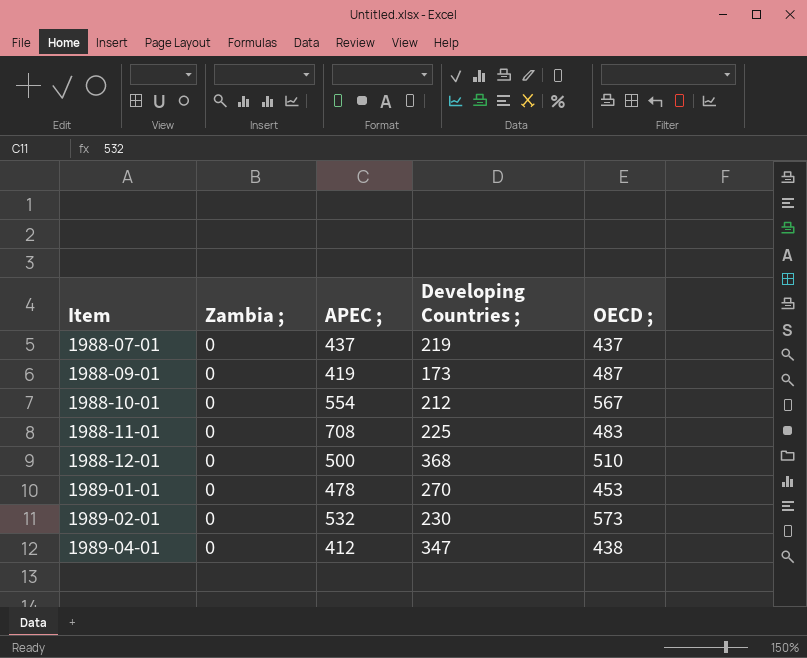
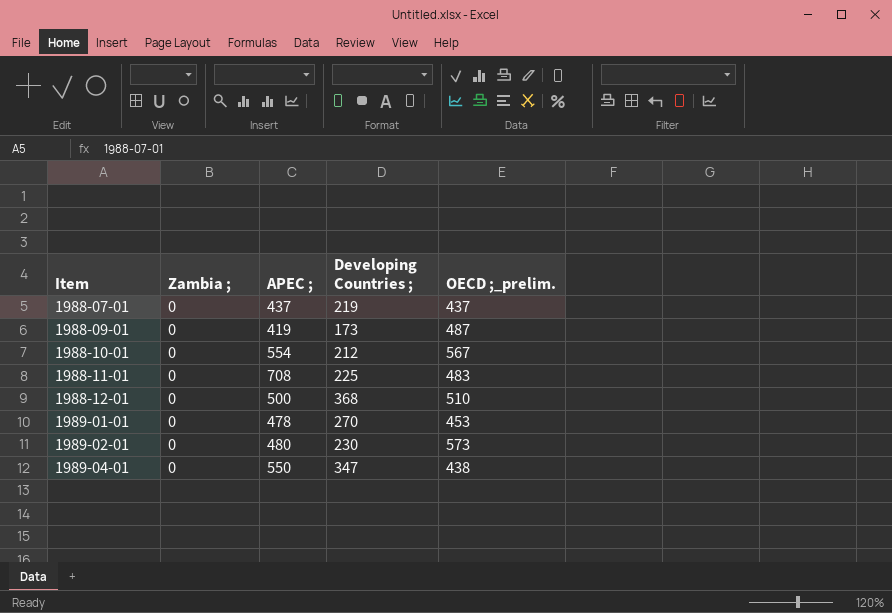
column name: OECD ; -> OECD ;_prelim.
1989-02-01 | APEC ;: 532 -> 480
1989-04-01 | APEC ;: 412 -> 550

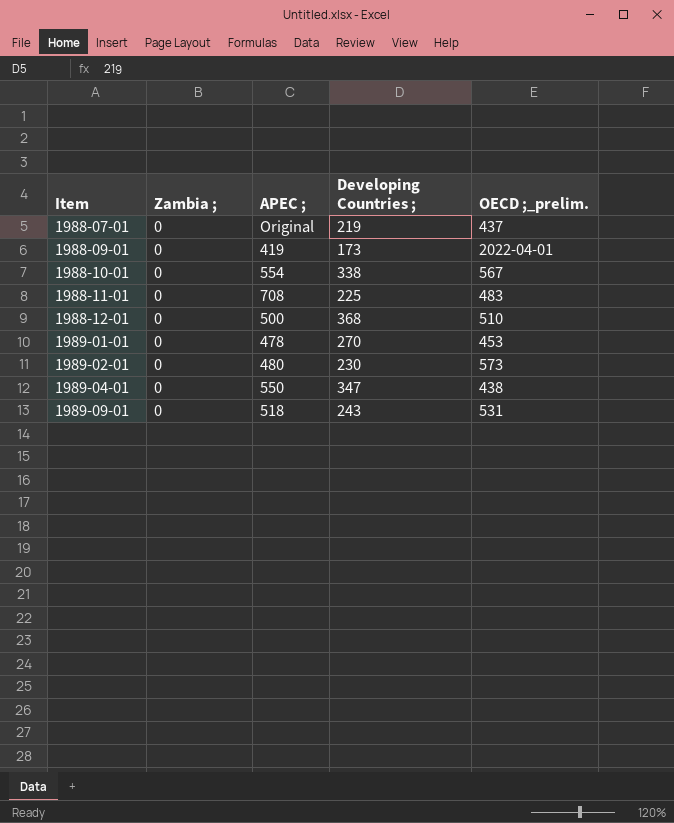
1988-07-01 | APEC ;: 437 -> Original
1988-09-01 | OECD ;_prelim.: 487 -> 2022-04-01
1988-10-01 | Developing Countries ;: 212 -> 338
row 1989-09-01: none -> 0 | 518 | 243 | 531

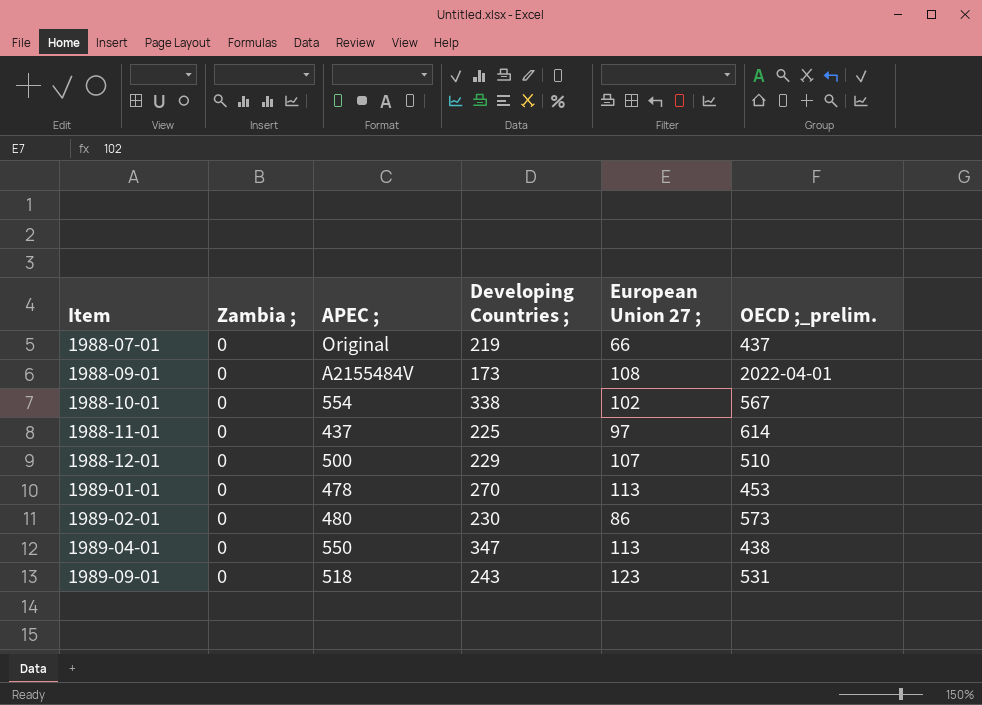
column European Union 27 ; | position: none -> 5
1988-09-01 | APEC ;: 419 -> A2155484V
1988-11-01 | APEC ;: 708 -> 437
1988-11-01 | OECD ;_prelim.: 483 -> 614
1988-12-01 | Developing Countries ;: 368 -> 229

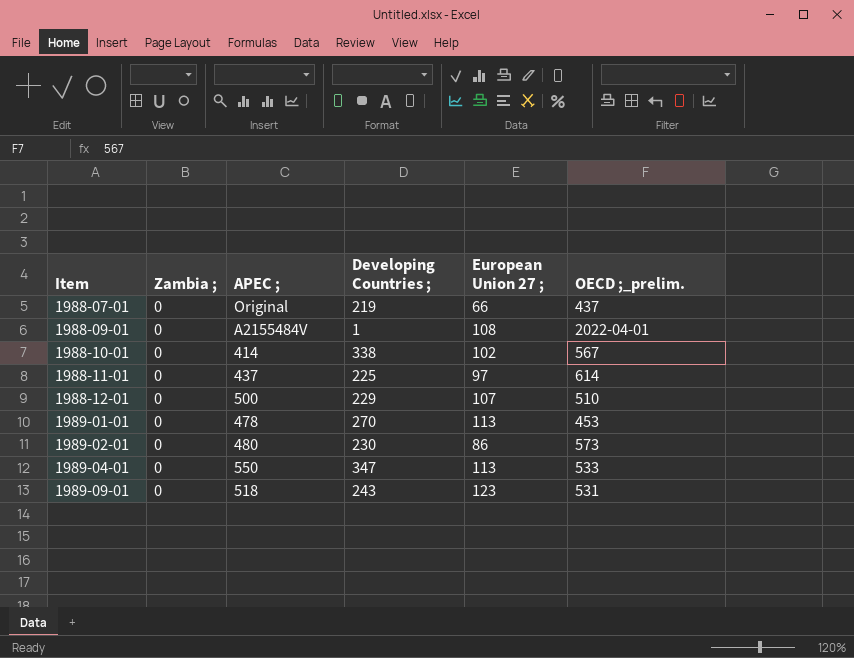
1988-09-01 | Developing Countries ;: 173 -> 1
1988-10-01 | APEC ;: 554 -> 414
1989-04-01 | OECD ;_prelim.: 438 -> 533

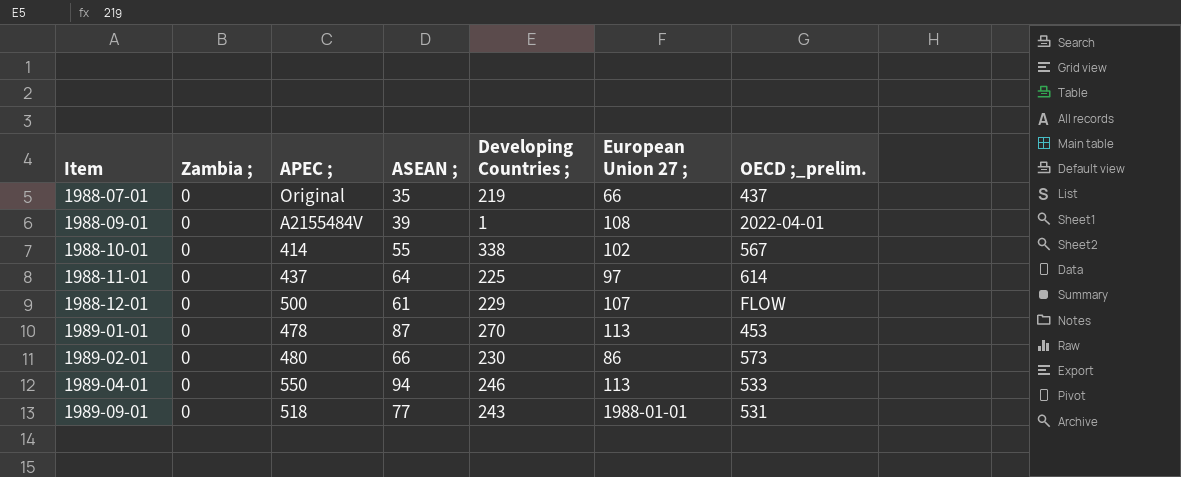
column ASEAN ; | position: none -> 4
1988-12-01 | OECD ;_prelim.: 510 -> FLOW
1989-04-01 | Developing Countries ;: 347 -> 246
1989-09-01 | European Union 27 ;: 123 -> 1988-01-01

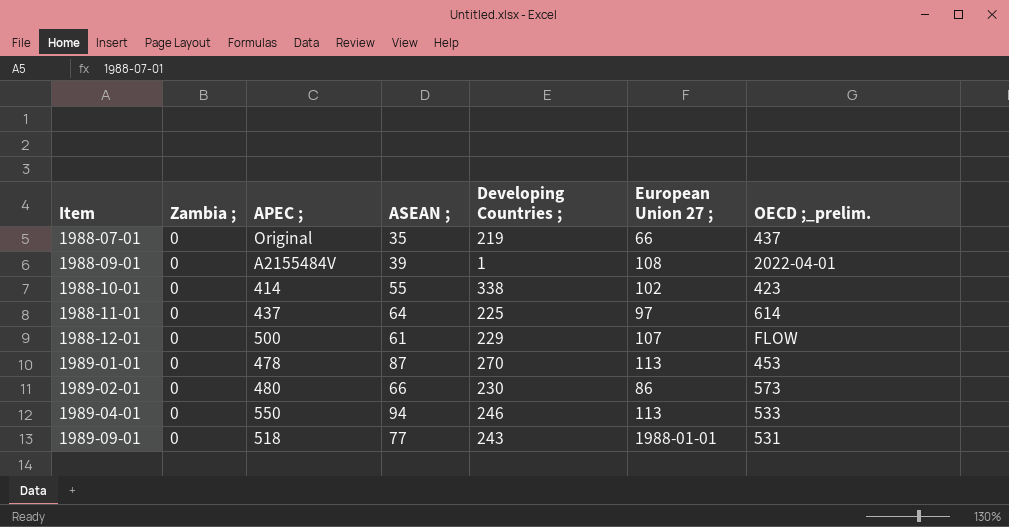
1988-10-01 | OECD ;_prelim.: 567 -> 423

